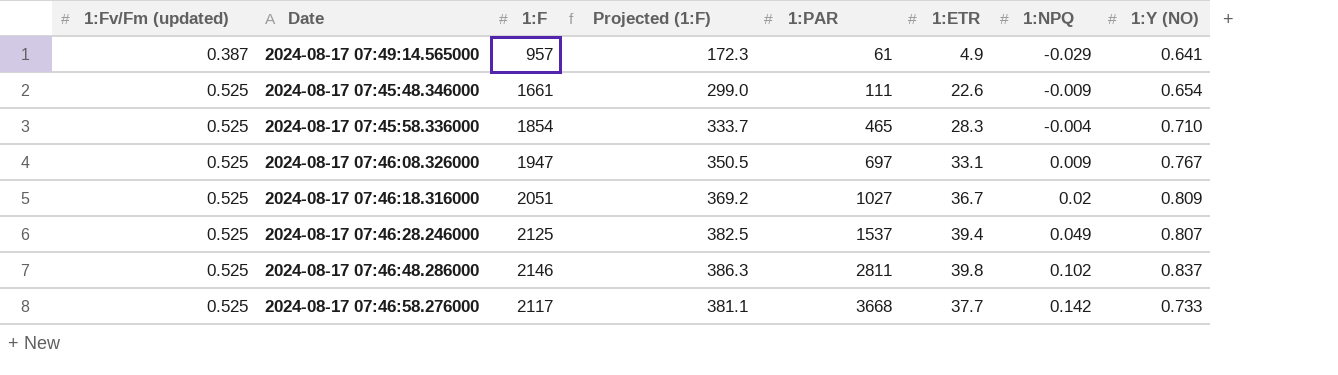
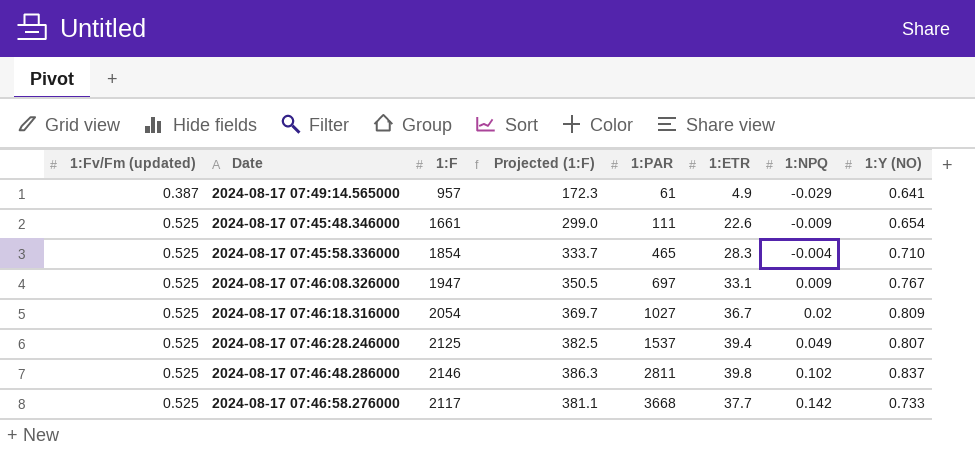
2024-08-17 07:46:18.316000 | 1:F: 2051 -> 2054
2024-08-17 07:46:18.316000 | Projected (1:F): 369.2 -> 369.7

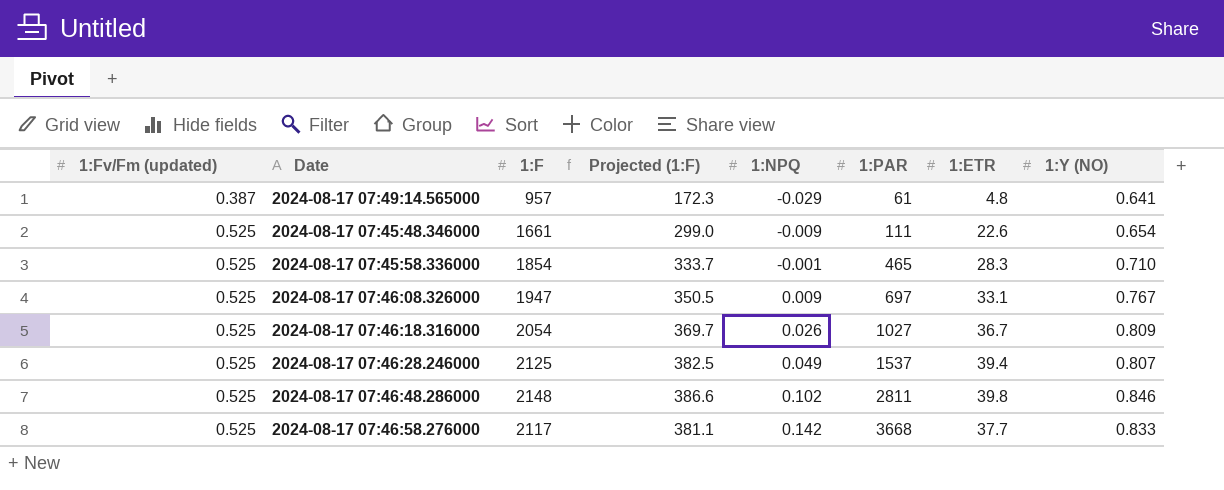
column 1:NPQ | position: 7 -> 5
2024-08-17 07:49:14.565000 | 1:ETR: 4.9 -> 4.8
2024-08-17 07:45:58.336000 | 1:NPQ: -0.004 -> -0.001
2024-08-17 07:46:18.316000 | 1:NPQ: 0.02 -> 0.026
2024-08-17 07:46:48.286000 | 1:F: 2146 -> 2148
2024-08-17 07:46:48.286000 | Projected (1:F): 386.3 -> 386.6
2024-08-17 07:46:48.286000 | 1:Y (NO): 0.837 -> 0.846
2024-08-17 07:46:58.276000 | 1:Y (NO): 0.733 -> 0.833

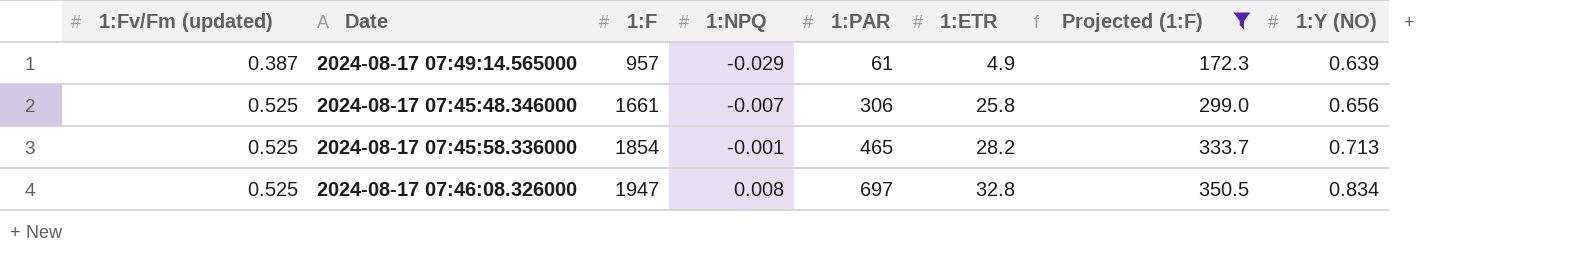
filter: none -> Projected (1:F) <= 350.5
column Projected (1:F) | position: 4 -> 7
2024-08-17 07:49:14.565000 | 1:ETR: 4.8 -> 4.9
2024-08-17 07:49:14.565000 | 1:Y (NO): 0.641 -> 0.639
2024-08-17 07:45:48.346000 | 1:NPQ: -0.009 -> -0.007
2024-08-17 07:45:48.346000 | 1:PAR: 111 -> 306
2024-08-17 07:45:48.346000 | 1:ETR: 22.6 -> 25.8
2024-08-17 07:45:48.346000 | 1:Y (NO): 0.654 -> 0.656
2024-08-17 07:45:58.336000 | 1:ETR: 28.3 -> 28.2
2024-08-17 07:45:58.336000 | 1:Y (NO): 0.710 -> 0.713
2024-08-17 07:46:08.326000 | 1:NPQ: 0.009 -> 0.008
2024-08-17 07:46:08.326000 | 1:ETR: 33.1 -> 32.8
2024-08-17 07:46:08.326000 | 1:Y (NO): 0.767 -> 0.834

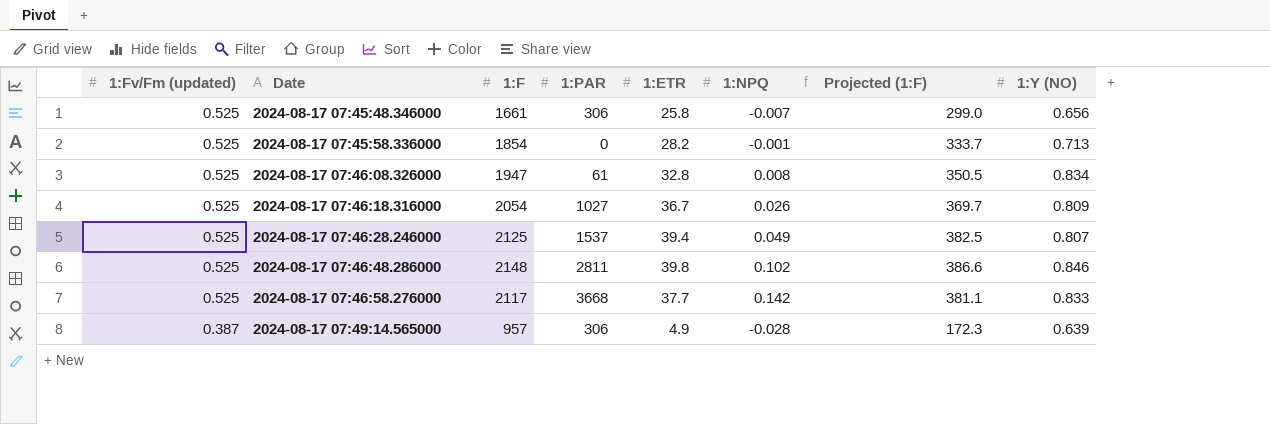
filter: Projected (1:F) <= 350.5 -> none
row order: 1:Fv/Fm (updated) ascending -> 1:Fv/Fm (updated) descending
column 1:NPQ | position: 4 -> 6
2024-08-17 07:45:58.336000 | 1:PAR: 465 -> 0
2024-08-17 07:46:08.326000 | 1:PAR: 697 -> 61
2024-08-17 07:49:14.565000 | 1:PAR: 61 -> 306
2024-08-17 07:49:14.565000 | 1:NPQ: -0.029 -> -0.028

